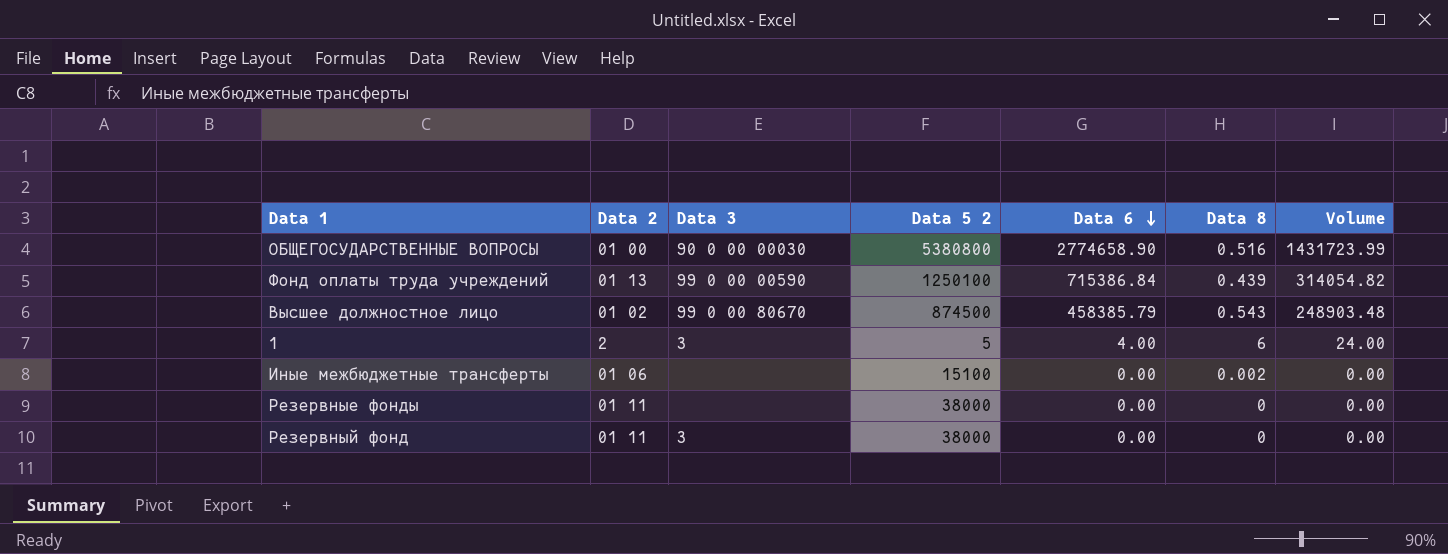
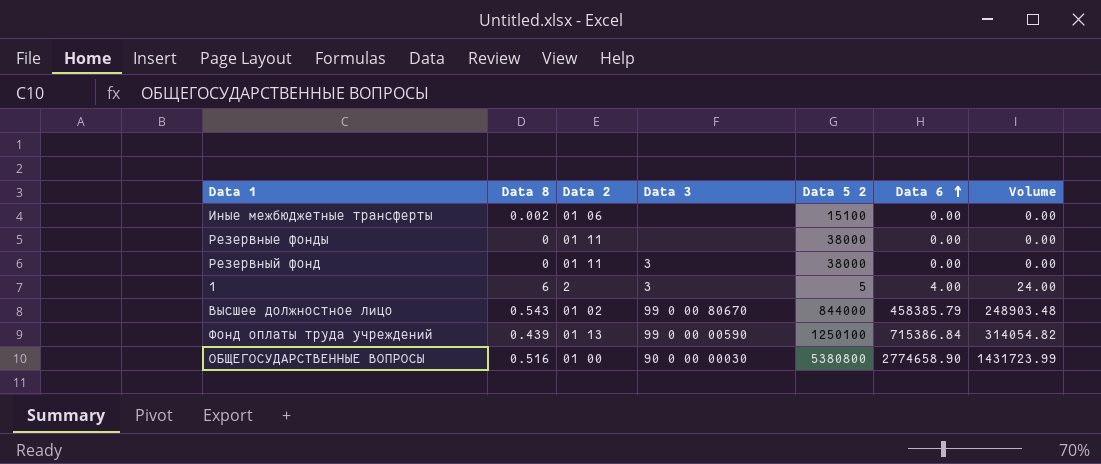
row order: Data 6 descending -> Data 6 ascending
column Data 8 | position: 6 -> 2
Высшее должностное лицо | Data 5 2: 874500 -> 844000

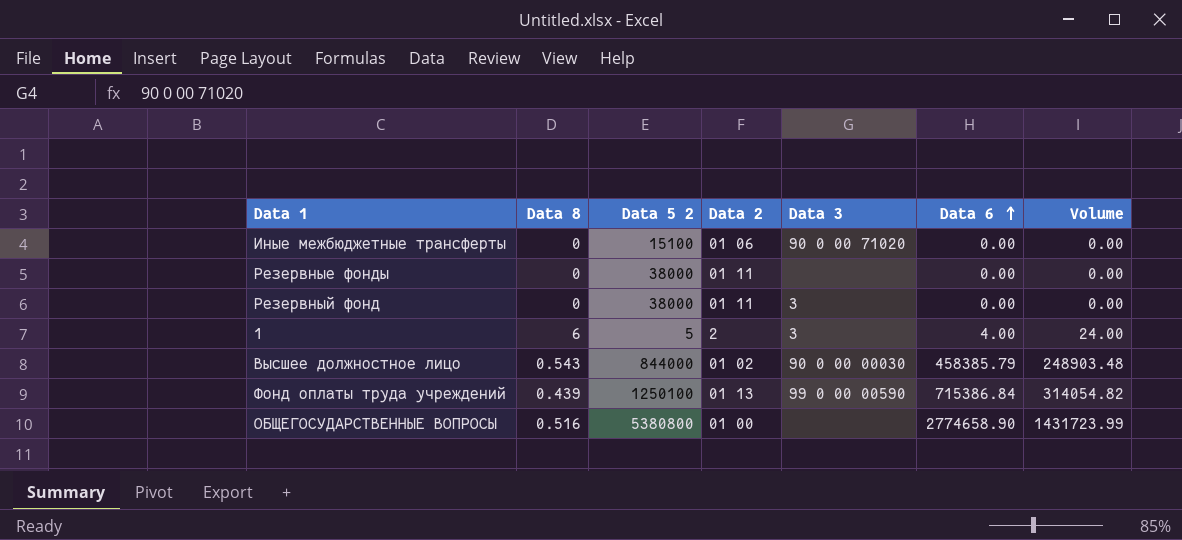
column Data 5 2 | position: 5 -> 3
Иные межбюджетные трансферты | Data 8: 0.002 -> 0
Иные межбюджетные трансферты | Data 3: none -> 90 0 00 71020
Высшее должностное лицо | Data 3: 99 0 00 80670 -> 90 0 00 00030
ОБЩЕГОСУДАРСТВЕННЫЕ ВОПРОСЫ | Data 3: 90 0 00 00030 -> none

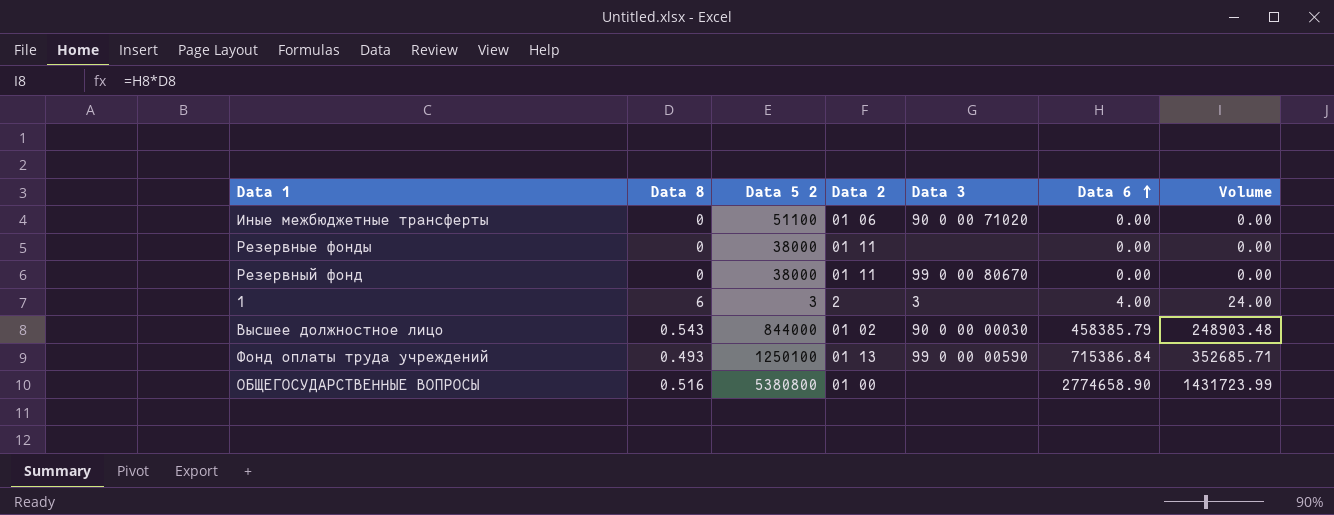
Иные межбюджетные трансферты | Data 5 2: 15100 -> 51100
Резервный фонд | Data 3: 3 -> 99 0 00 80670
1 | Data 5 2: 5 -> 3
Фонд оплаты труда учреждений | Data 8: 0.439 -> 0.493
Фонд оплаты труда учреждений | Volume: 314054.82 -> 352685.71

